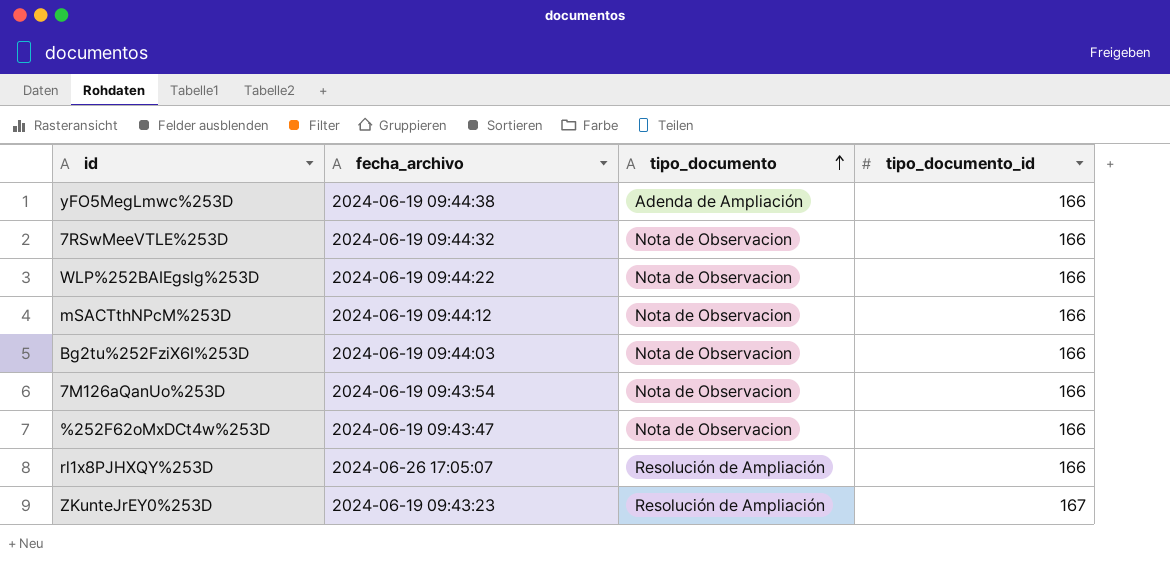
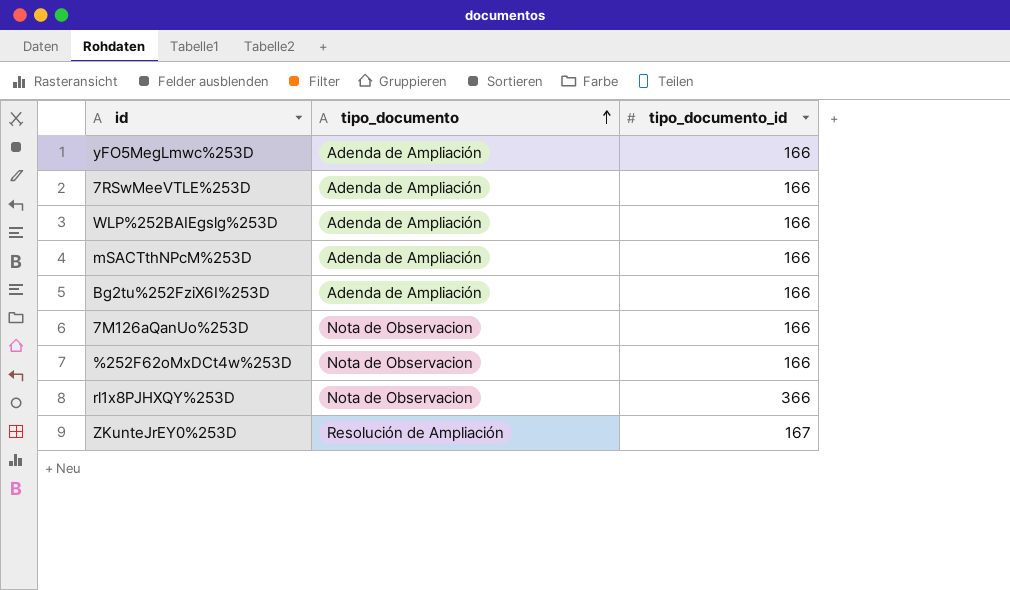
column fecha_archivo | position: 2 -> none
7RSwMeeVTLE%253D | tipo_documento: Nota de Observacion -> Adenda de Ampliación
WLP%252BAIEgslg%253D | tipo_documento: Nota de Observacion -> Adenda de Ampliación
mSACTthNPcM%253D | tipo_documento: Nota de Observacion -> Adenda de Ampliación
Bg2tu%252FziX6I%253D | tipo_documento: Nota de Observacion -> Adenda de Ampliación
rl1x8PJHXQY%253D | tipo_documento: Resolución de Ampliación -> Nota de Observacion
rl1x8PJHXQY%253D | tipo_documento_id: 166 -> 366

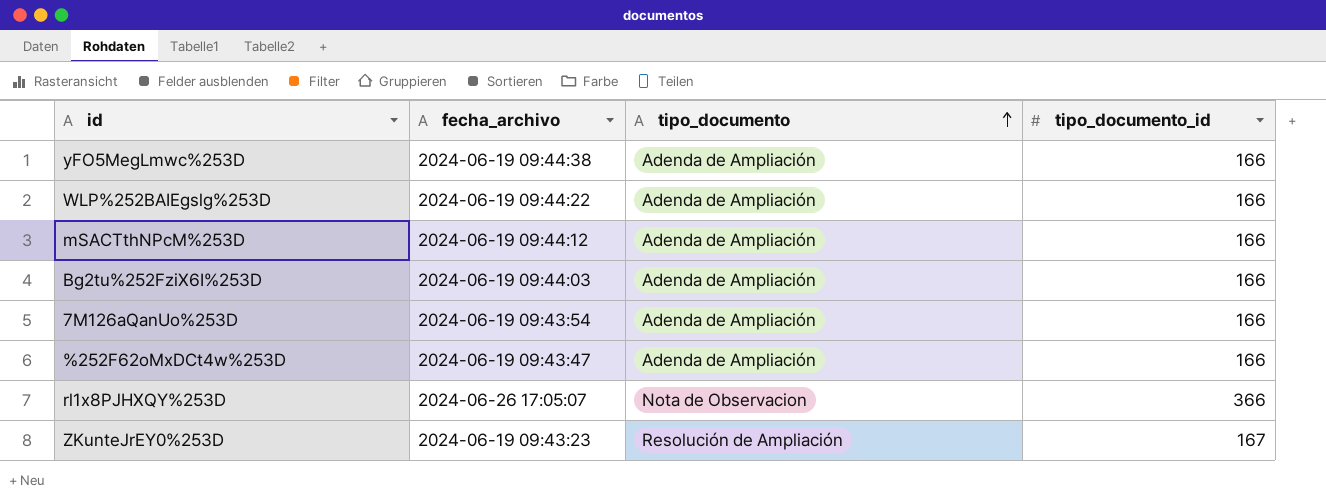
column fecha_archivo | position: none -> 2
row 7RSwMeeVTLE%253D: Adenda de Ampliación | 166 -> none
7M126aQanUo%253D | tipo_documento: Nota de Observacion -> Adenda de Ampliación
%252F62oMxDCt4w%253D | tipo_documento: Nota de Observacion -> Adenda de Ampliación

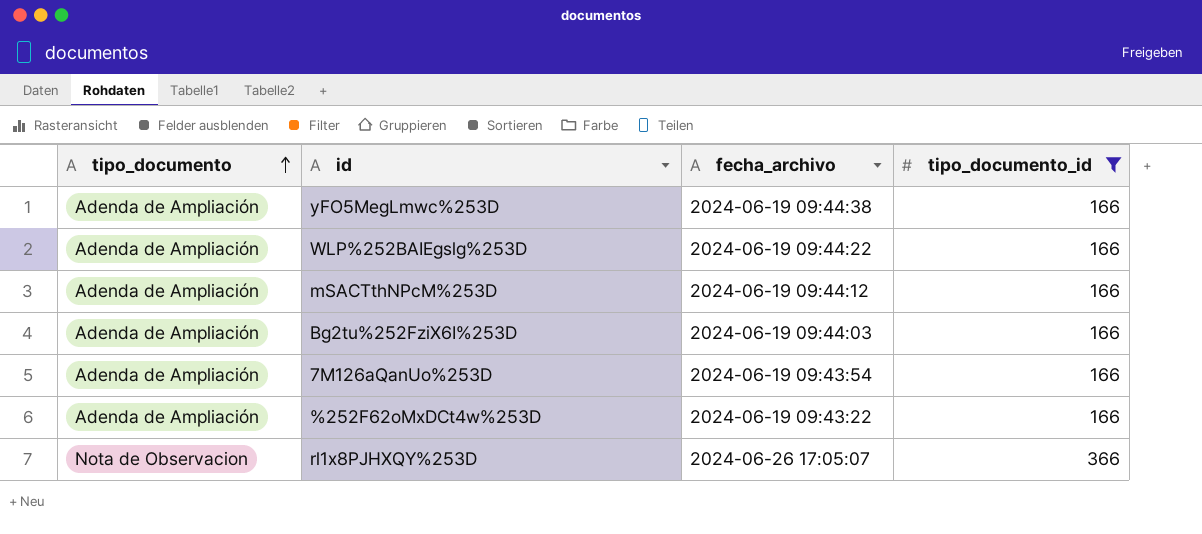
filter: none -> tipo_documento_id != 167
column tipo_documento | position: 3 -> 1
%252F62oMxDCt4w%253D | fecha_archivo: 2024-06-19 09:43:47 -> 2024-06-19 09:43:22

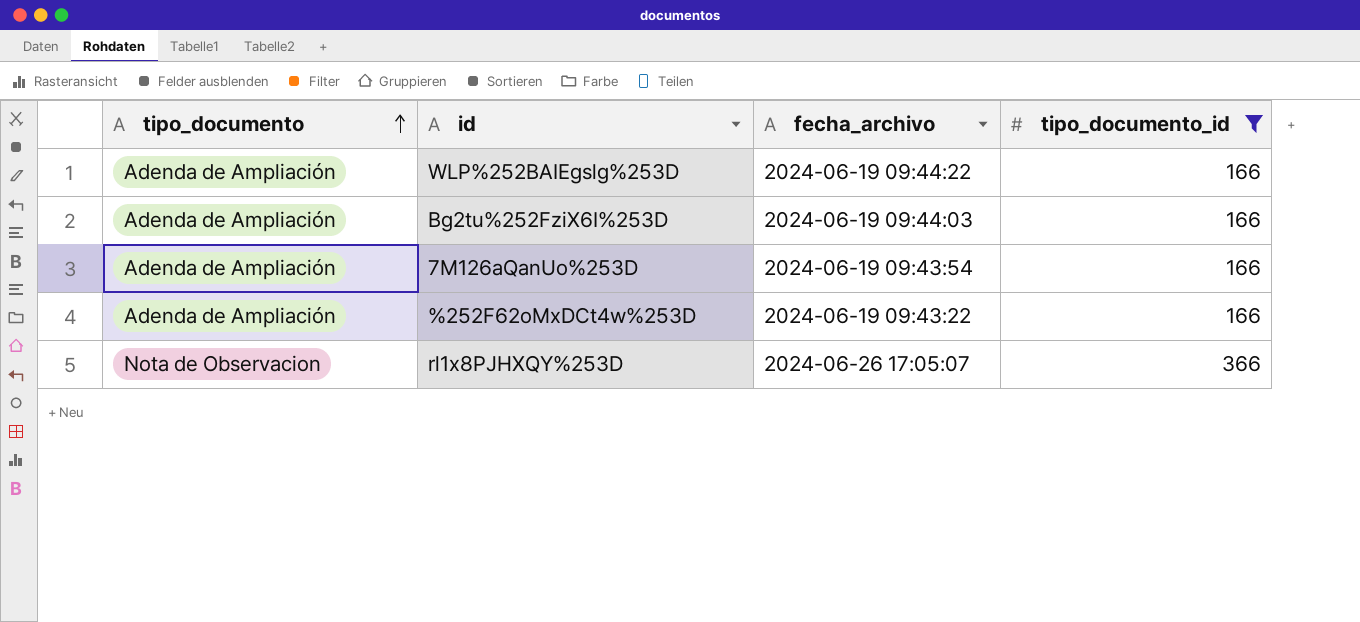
row yFO5MegLmwc%253D: Adenda de Ampliación | 2024-06-19 09:44:38 | 166 -> none
row mSACTthNPcM%253D: Adenda de Ampliación | 2024-06-19 09:44:12 | 166 -> none

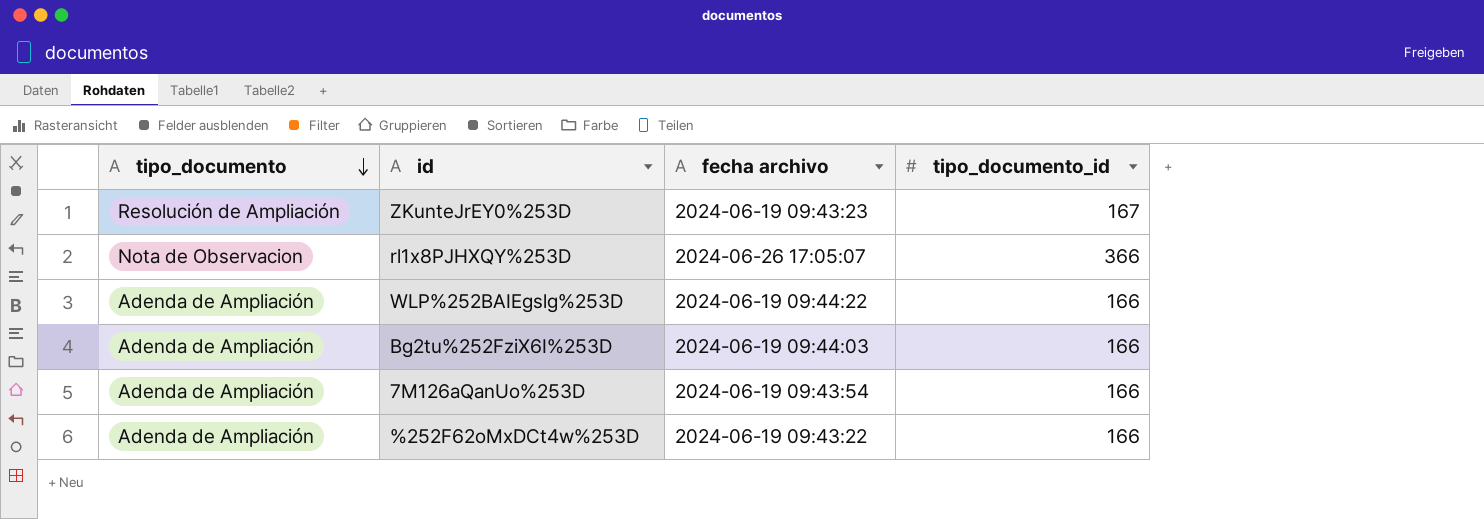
filter: tipo_documento_id != 167 -> none
row order: tipo_documento ascending -> tipo_documento descending
column name: fecha_archivo -> fecha archivo

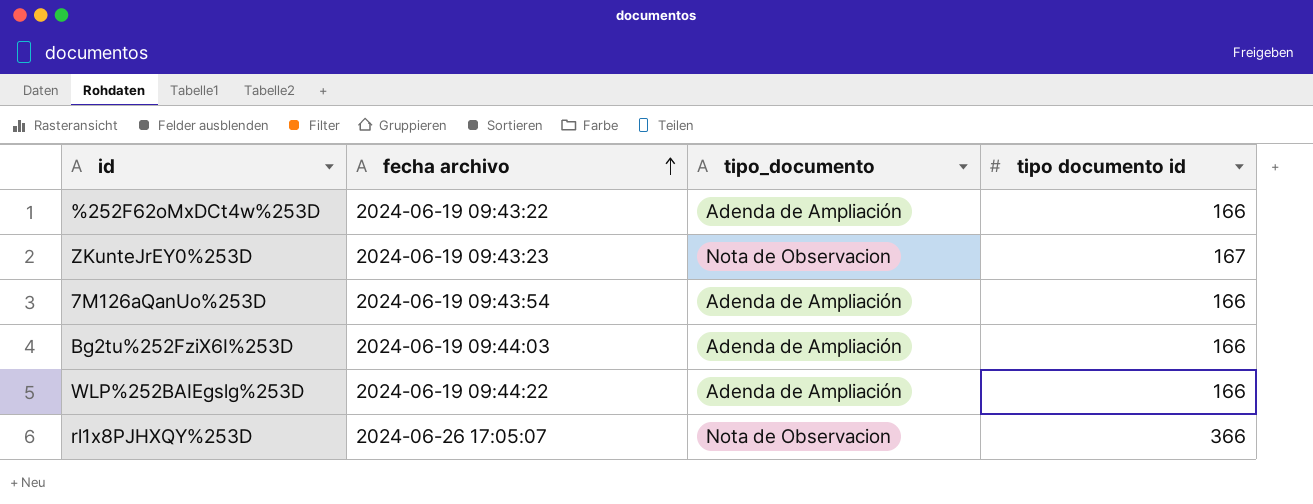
row order: tipo_documento descending -> fecha archivo ascending
column tipo_documento | position: 1 -> 3
column name: tipo_documento_id -> tipo documento id
ZKunteJrEY0%253D | tipo_documento: Resolución de Ampliación -> Nota de Observacion

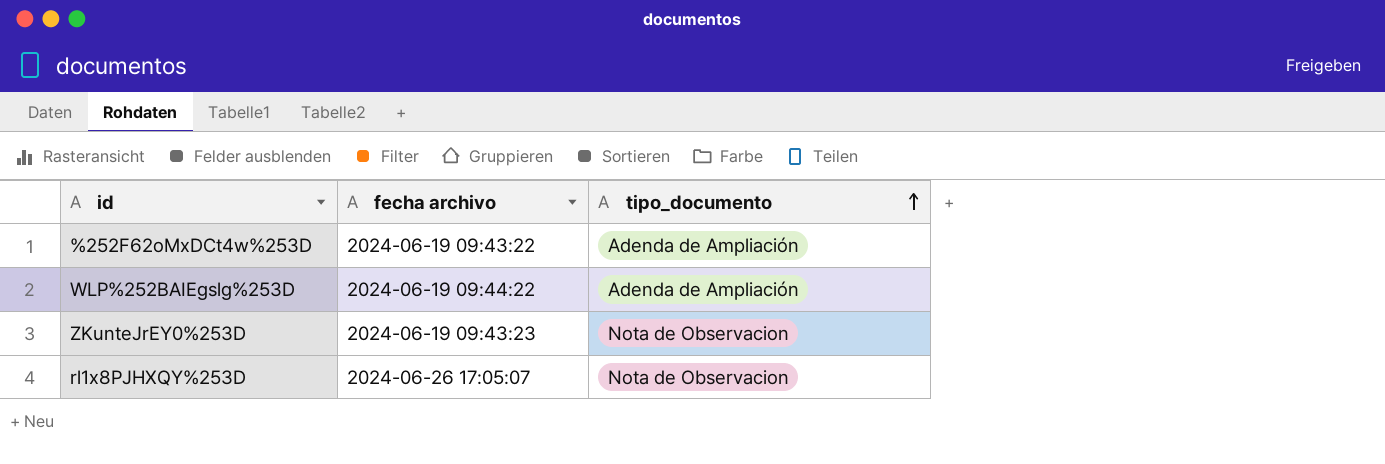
row order: fecha archivo ascending -> tipo_documento ascending
column tipo documento id | position: 4 -> none
row 7M126aQanUo%253D: 2024-06-19 09:43:54 | Adenda de Ampliación | 166 -> none
row Bg2tu%252FziX6I%253D: 2024-06-19 09:44:03 | Adenda de Ampliación | 166 -> none

